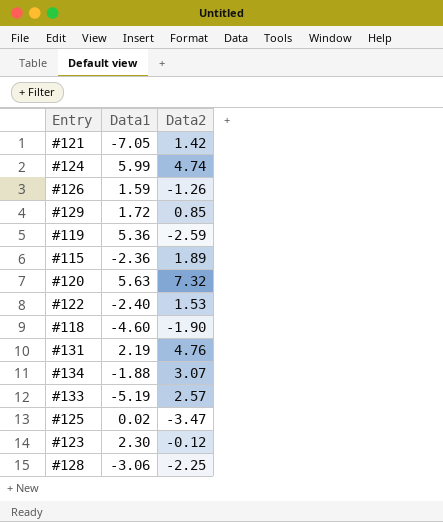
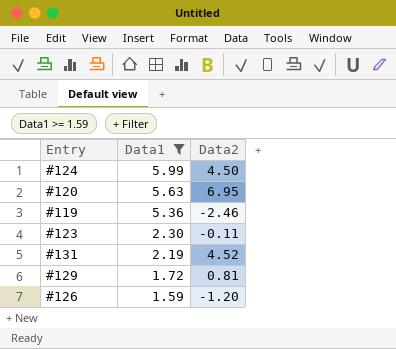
filter: none -> Data1 >= 1.59
row order: none -> Data1 descending
#124 | Data2: 4.74 -> 4.50
#120 | Data2: 7.32 -> 6.95
#119 | Data2: -2.59 -> -2.46
#123 | Data2: -0.12 -> -0.11
#131 | Data2: 4.76 -> 4.52
#129 | Data2: 0.85 -> 0.81
#126 | Data2: -1.26 -> -1.20

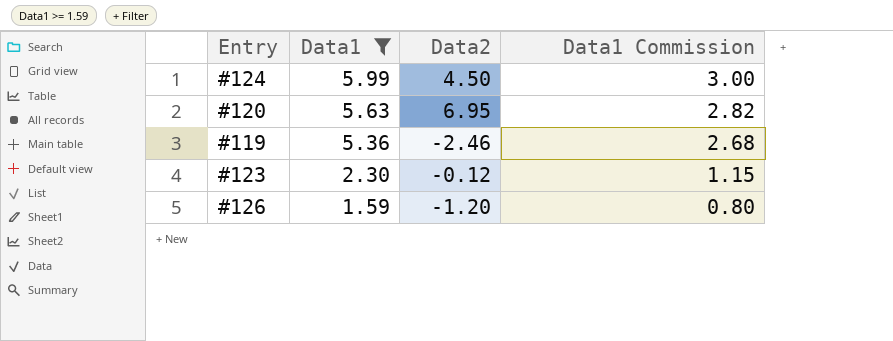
column Data1 Commission | formula: none -> [Data1] * 0.5
row #131: 2.19 | 4.52 -> none
row #129: 1.72 | 0.81 -> none
#123 | Data2: -0.11 -> -0.12

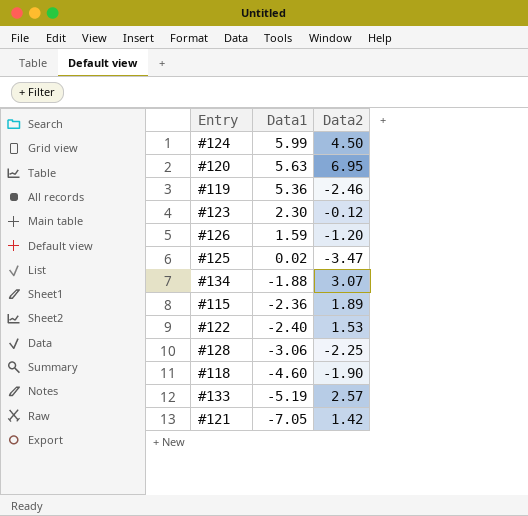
filter: Data1 >= 1.59 -> none
column Data1 Commission | formula: [Data1] * 0.5 -> none

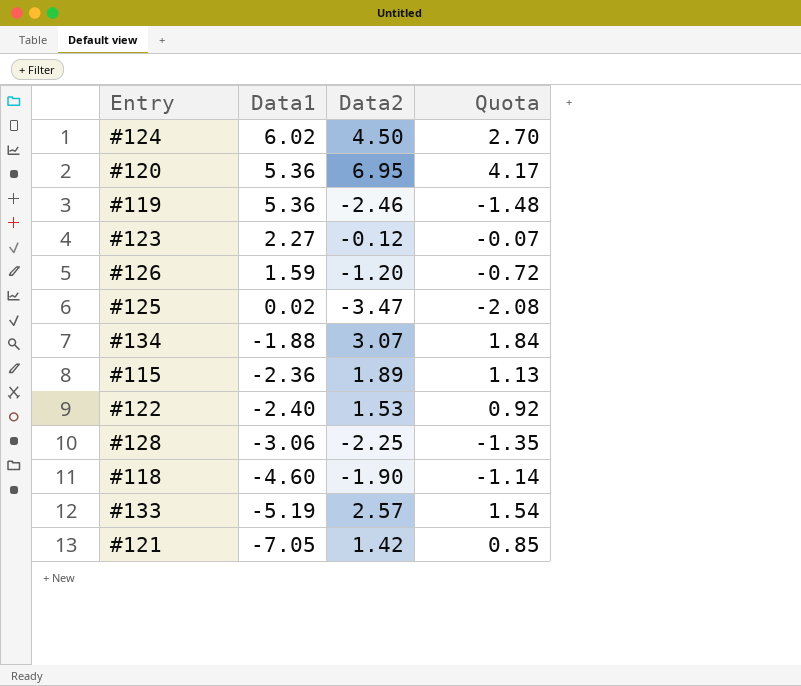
column Quota | formula: none -> [Data2] * 0.6
#124 | Data1: 5.99 -> 6.02
#120 | Data1: 5.63 -> 5.36
#123 | Data1: 2.30 -> 2.27

